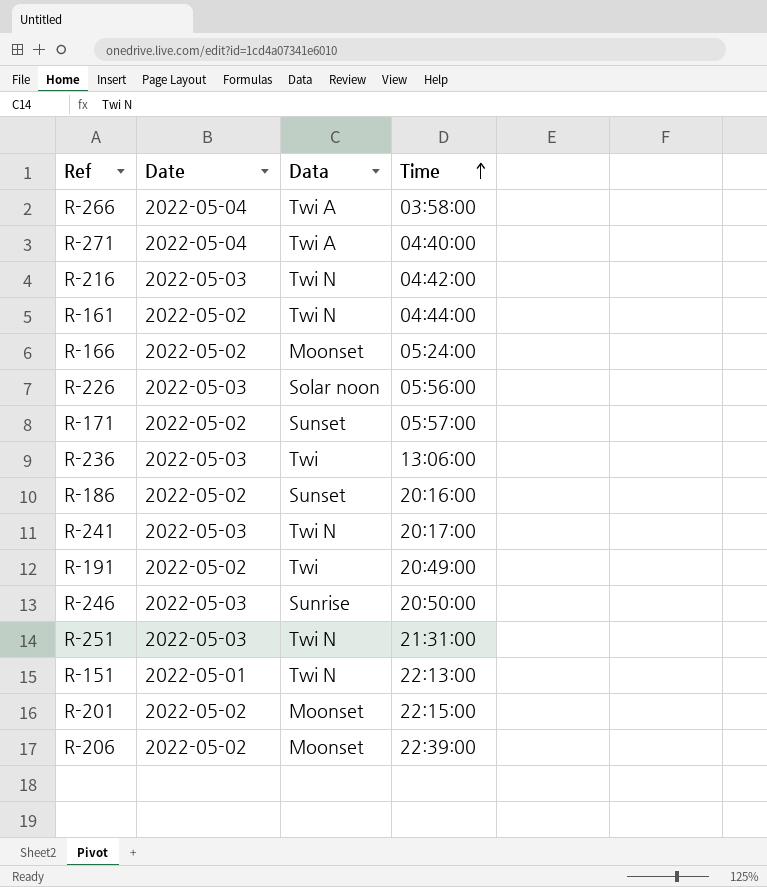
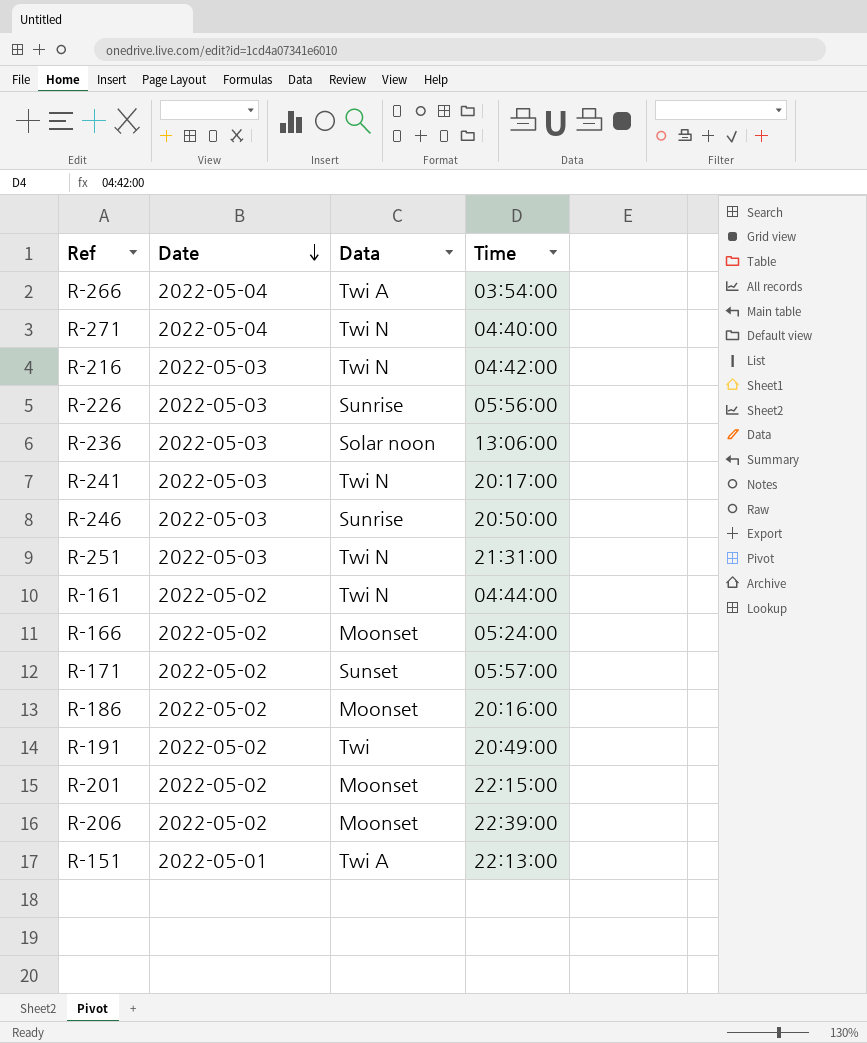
row order: Time ascending -> Date descending
R-266 | Time: 03:58:00 -> 03:54:00
R-271 | Data: Twi A -> Twi N
R-226 | Data: Solar noon -> Sunrise
R-236 | Data: Twi -> Solar noon
R-186 | Data: Sunset -> Moonset
R-151 | Data: Twi N -> Twi A

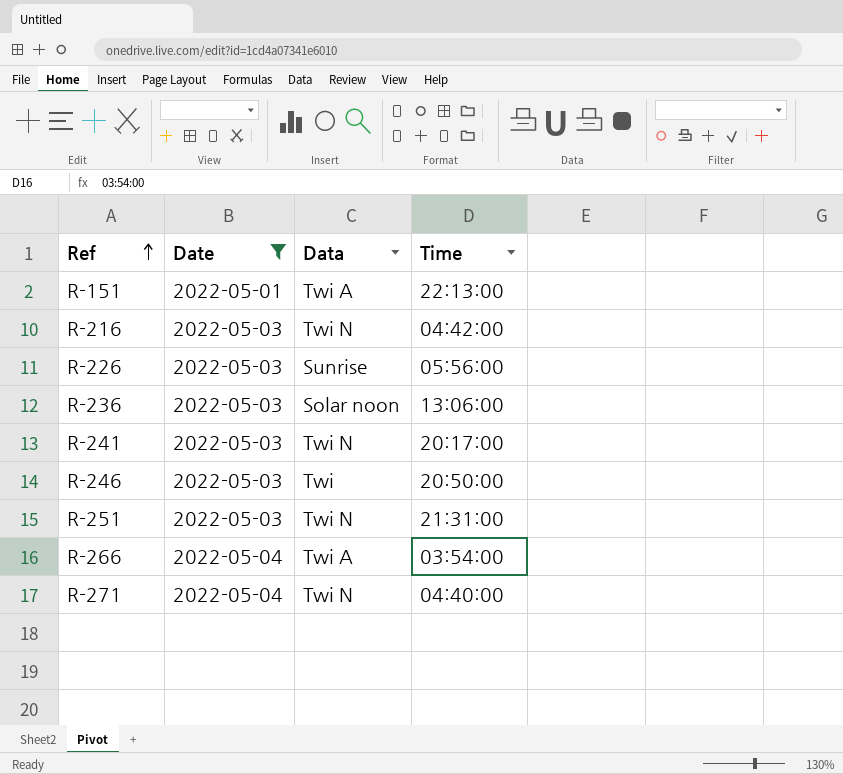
filter: none -> Date != 2022-05-02
row order: Date descending -> Ref ascending
R-246 | Data: Sunrise -> Twi

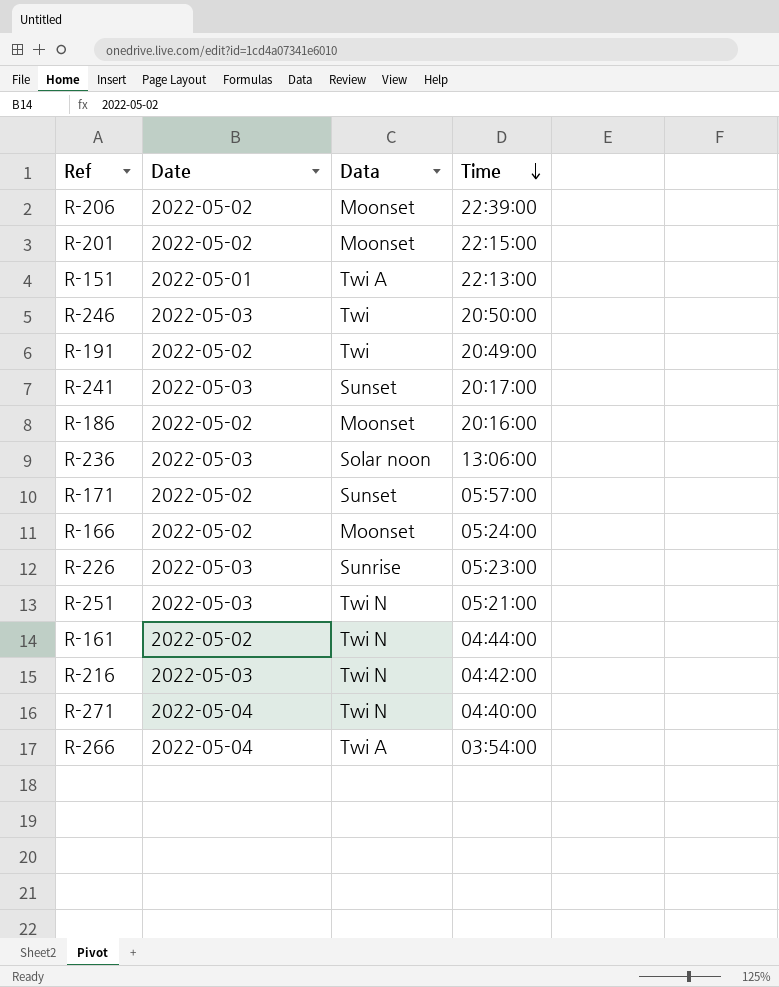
filter: Date != 2022-05-02 -> none
row order: Ref ascending -> Time descending
R-241 | Data: Twi N -> Sunset
R-226 | Time: 05:56:00 -> 05:23:00
R-251 | Time: 21:31:00 -> 05:21:00

